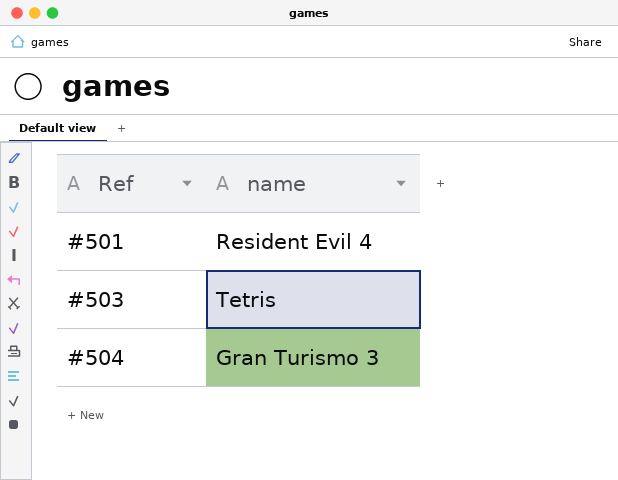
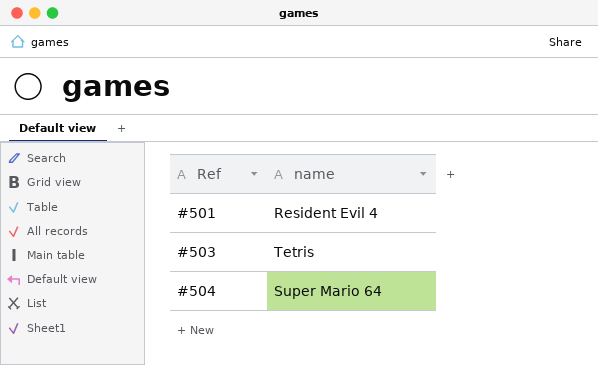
#504 | name: Gran Turismo 3 -> Super Mario 64

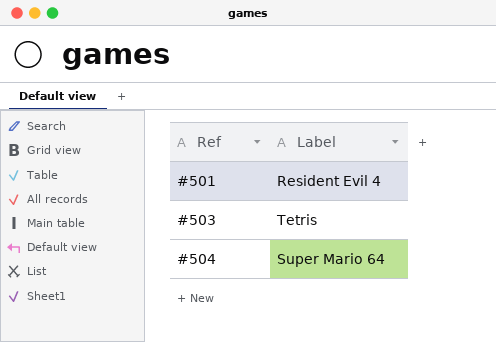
column name: name -> Label

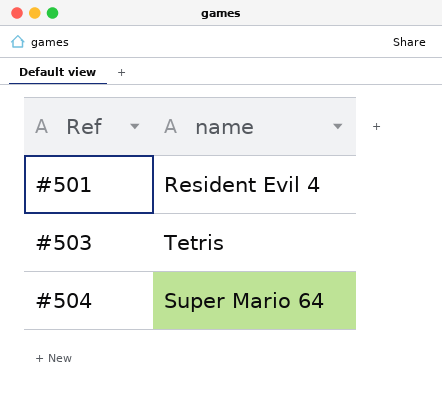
column name: Label -> name

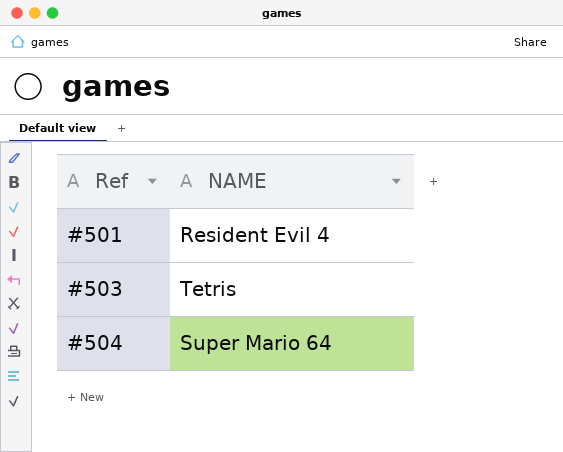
column name: name -> NAME

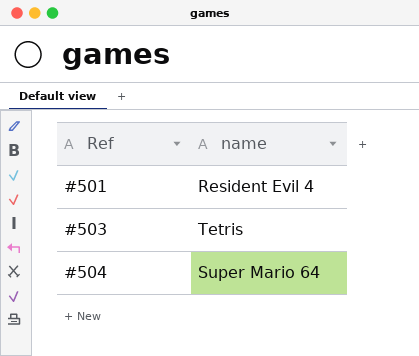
column name: NAME -> name

